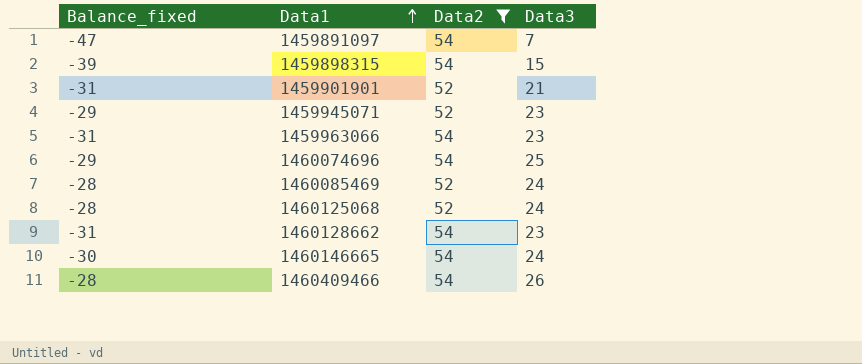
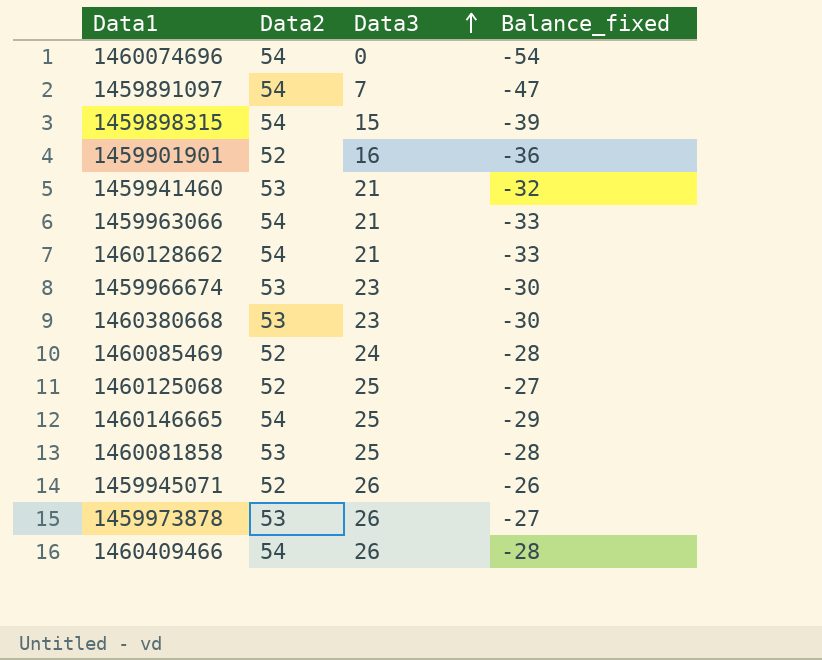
filter: Data2 != 53 -> none
row order: Data1 ascending -> Data3 ascending
column Balance_fixed | position: 1 -> 4
1460074696 | Data3: 25 -> 0
1460074696 | Balance_fixed: -29 -> -54
1459901901 | Data3: 21 -> 16
1459901901 | Balance_fixed: -31 -> -36
1459963066 | Data3: 23 -> 21
1459963066 | Balance_fixed: -31 -> -33
1460128662 | Data3: 23 -> 21
1460128662 | Balance_fixed: -31 -> -33
1460125068 | Data3: 24 -> 25
1460125068 | Balance_fixed: -28 -> -27
1460146665 | Data3: 24 -> 25
1460146665 | Balance_fixed: -30 -> -29
1459945071 | Data3: 23 -> 26
1459945071 | Balance_fixed: -29 -> -26

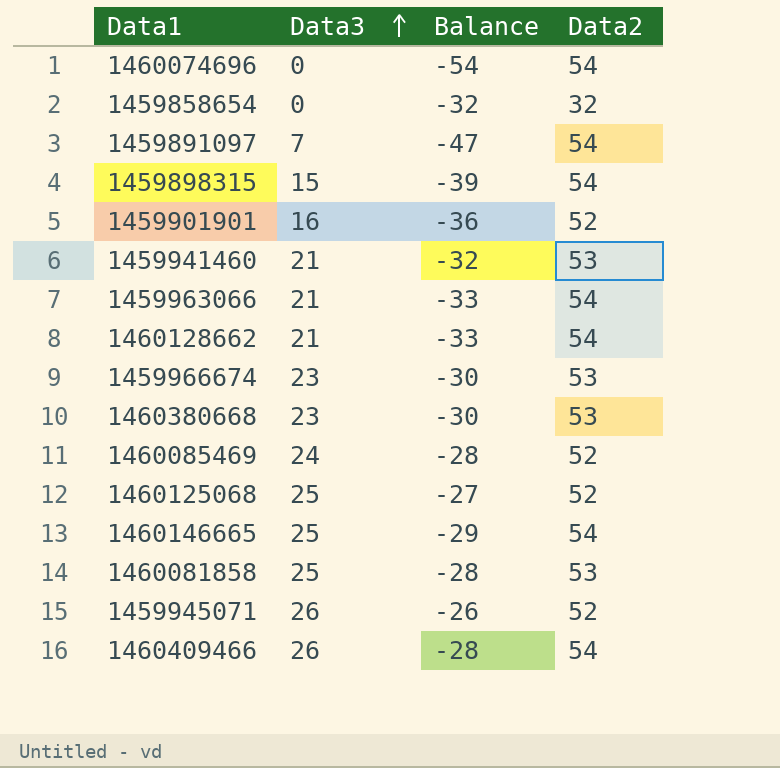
column name: Balance_fixed -> Balance
column Data2 | position: 2 -> 4
row 1459973878: 53 | 26 | -27 -> none
row 1459858654: none -> 0 | -32 | 32

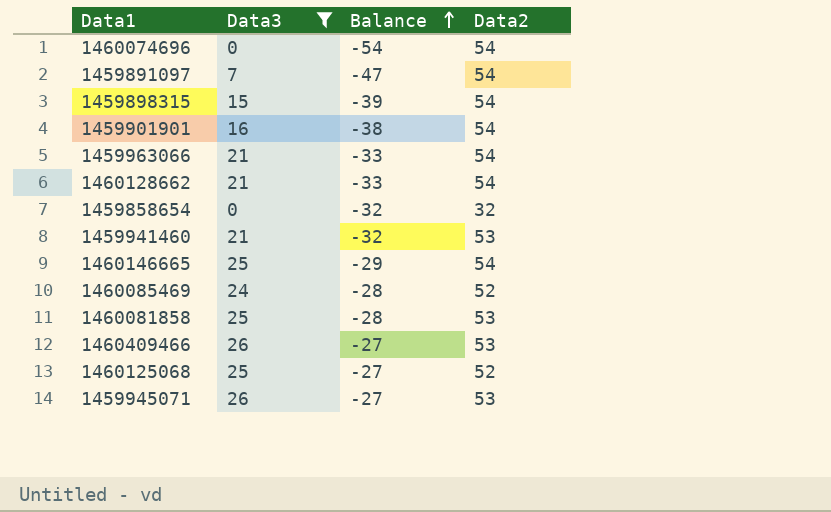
filter: none -> Data3 != 23
row order: Data3 ascending -> Balance ascending
1459901901 | Balance: -36 -> -38
1459901901 | Data2: 52 -> 54
1460409466 | Balance: -28 -> -27
1460409466 | Data2: 54 -> 53
1459945071 | Balance: -26 -> -27
1459945071 | Data2: 52 -> 53

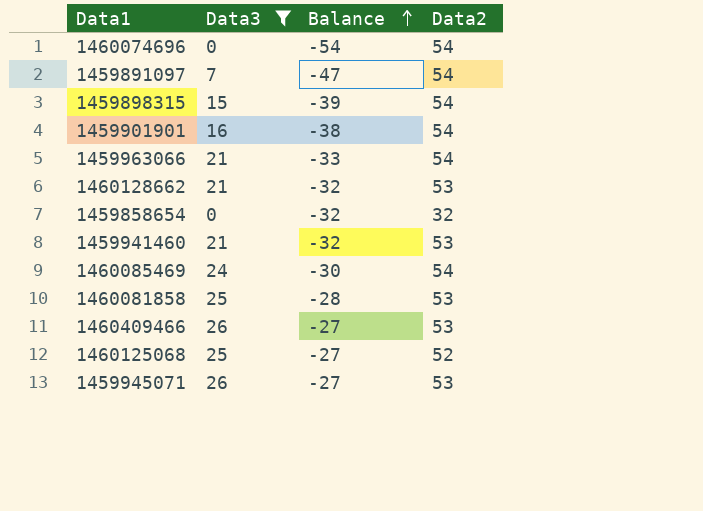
row 1460146665: 25 | -29 | 54 -> none
1460128662 | Balance: -33 -> -32
1460128662 | Data2: 54 -> 53
1460085469 | Balance: -28 -> -30
1460085469 | Data2: 52 -> 54

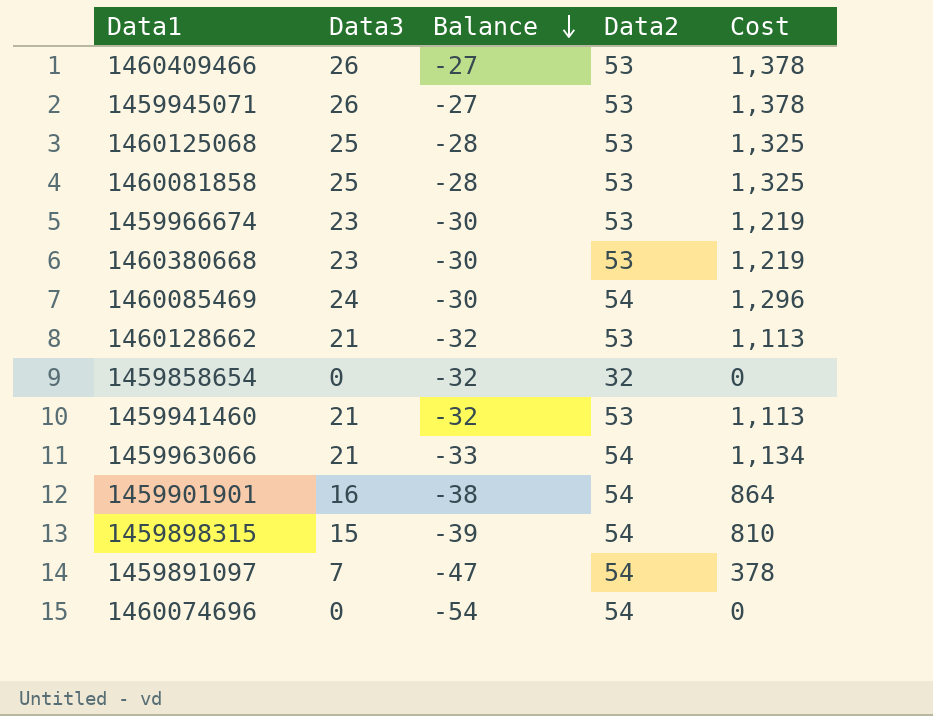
filter: Data3 != 23 -> none
row order: Balance ascending -> Balance descending
column Cost | formula: none -> [Data3] * [Data2]
1460125068 | Balance: -27 -> -28
1460125068 | Data2: 52 -> 53

